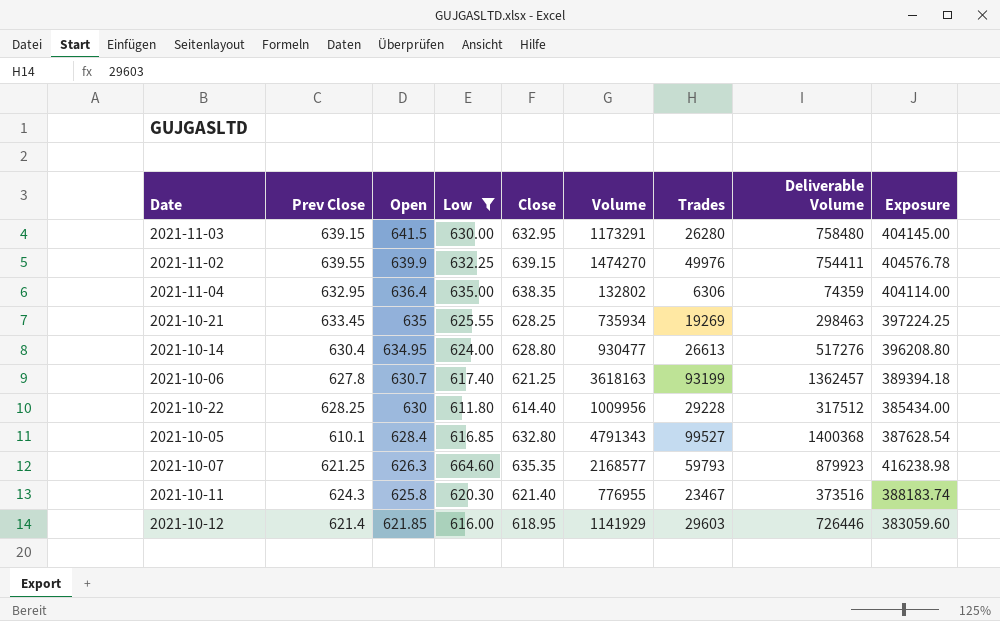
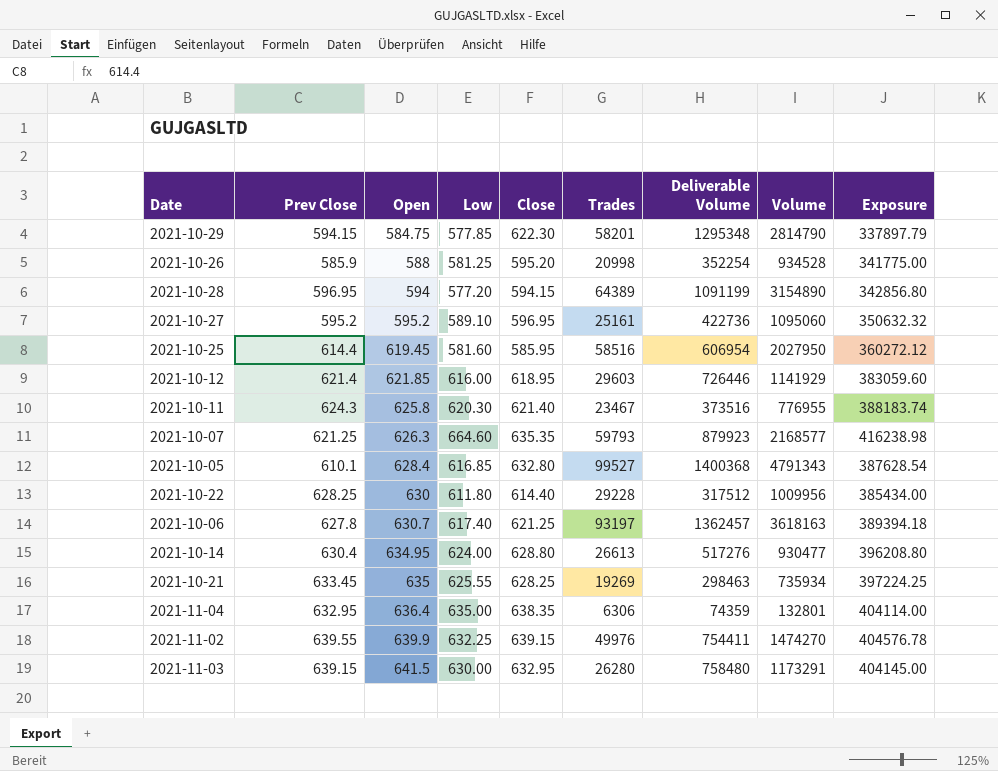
filter: Low >= 611.80 -> none
row order: Open descending -> Open ascending
column Volume | position: 6 -> 8
2021-10-06 | Trades: 93199 -> 93197
2021-11-04 | Volume: 132802 -> 132801

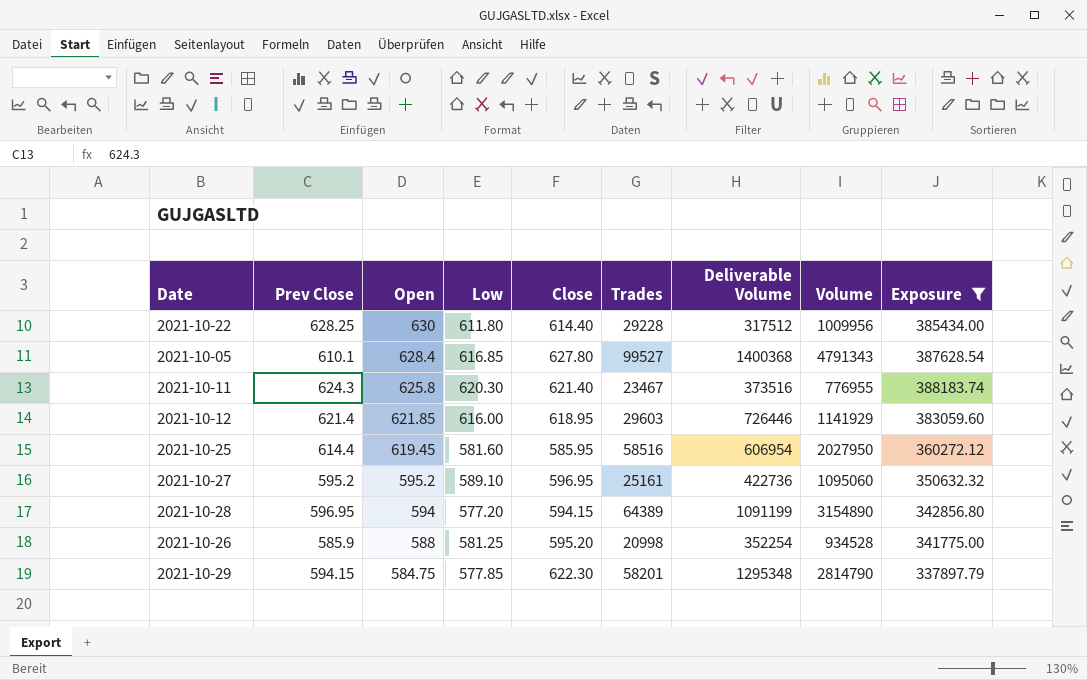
filter: none -> Exposure <= 388183.74
row order: Open ascending -> Open descending
2021-10-05 | Close: 632.80 -> 627.80

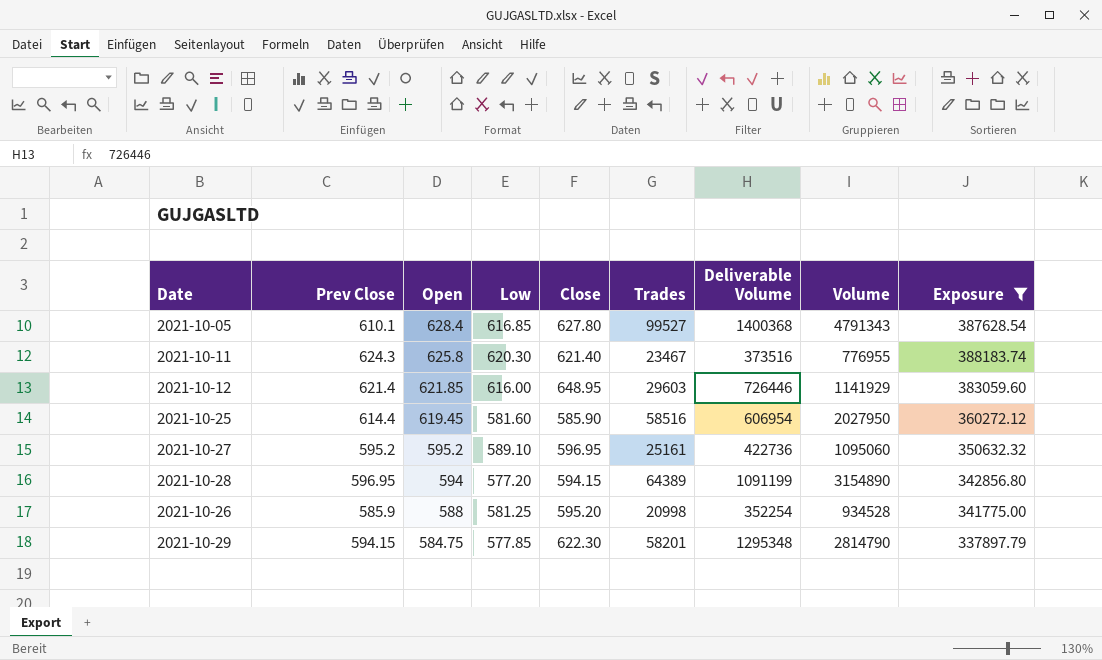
row 2021-10-22: 628.25 | 630 | 611.80 | 614.40 | 29228 | 317512 | 1009956 | 385434.00 -> none
2021-10-12 | Close: 618.95 -> 648.95
2021-10-25 | Close: 585.95 -> 585.90

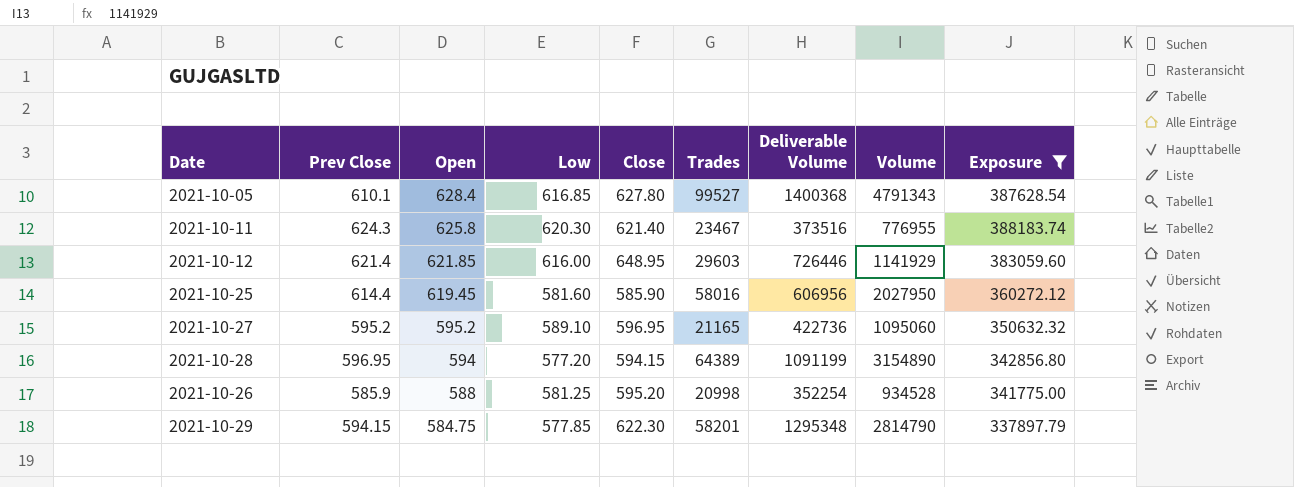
2021-10-25 | Trades: 58516 -> 58016
2021-10-25 | Deliverable Volume: 606954 -> 606956
2021-10-27 | Trades: 25161 -> 21165

